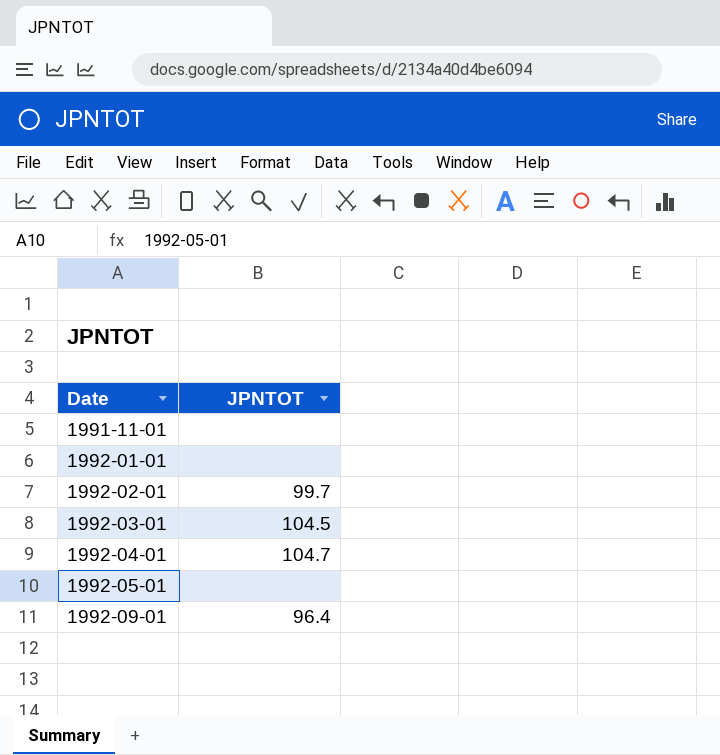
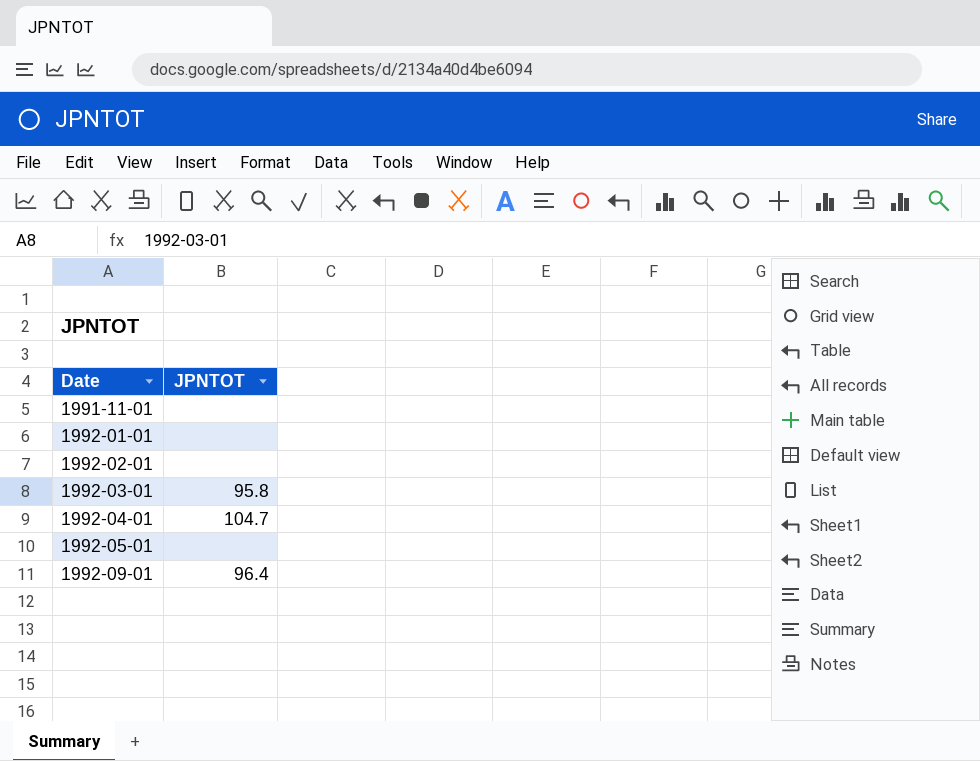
1992-02-01 | JPNTOT: 99.7 -> none
1992-03-01 | JPNTOT: 104.5 -> 95.8

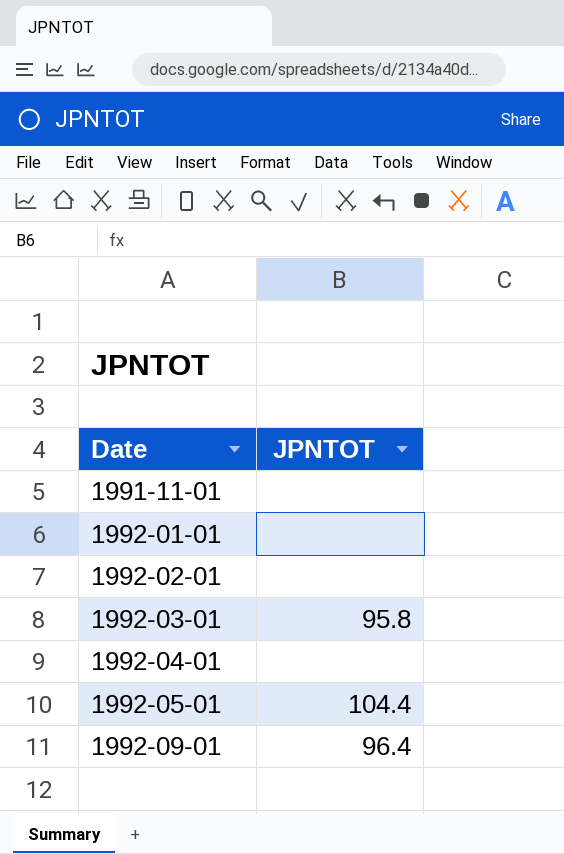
1992-04-01 | JPNTOT: 104.7 -> none
1992-05-01 | JPNTOT: none -> 104.4

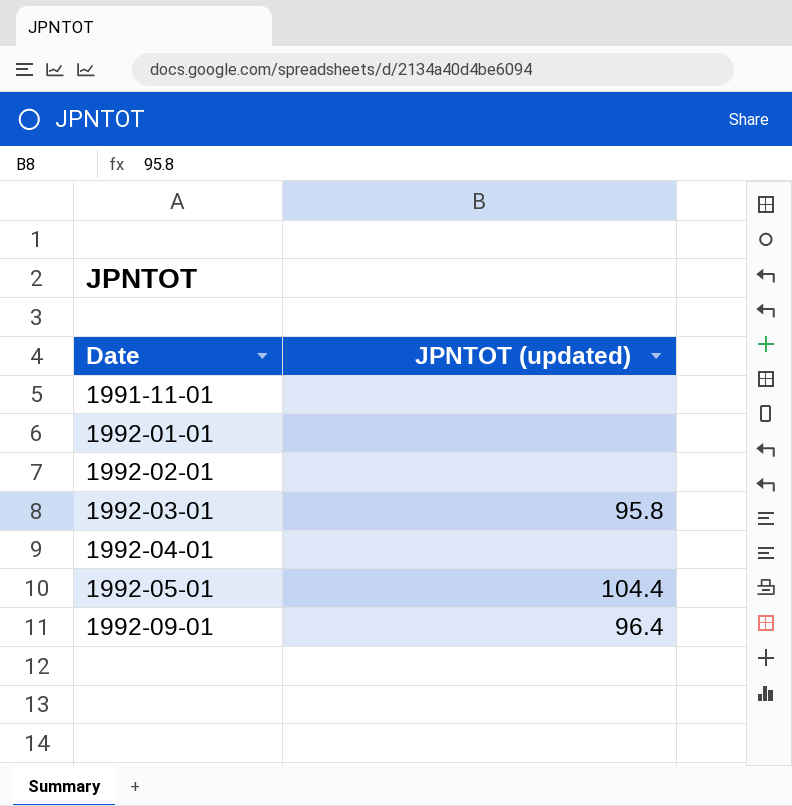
column name: JPNTOT -> JPNTOT (updated)

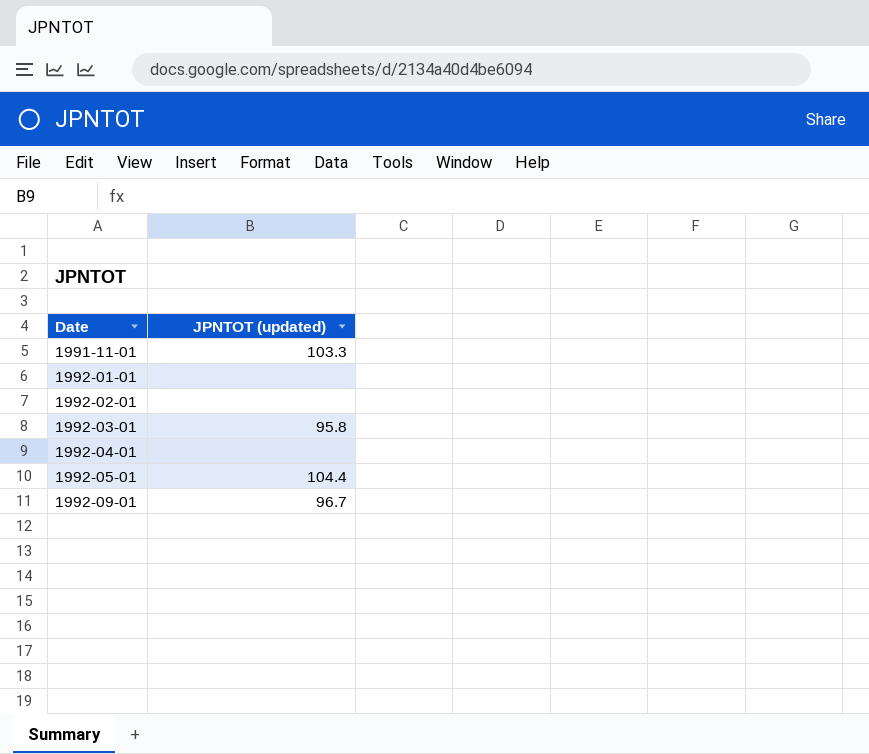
1991-11-01 | JPNTOT (updated): none -> 103.3
1992-09-01 | JPNTOT (updated): 96.4 -> 96.7

